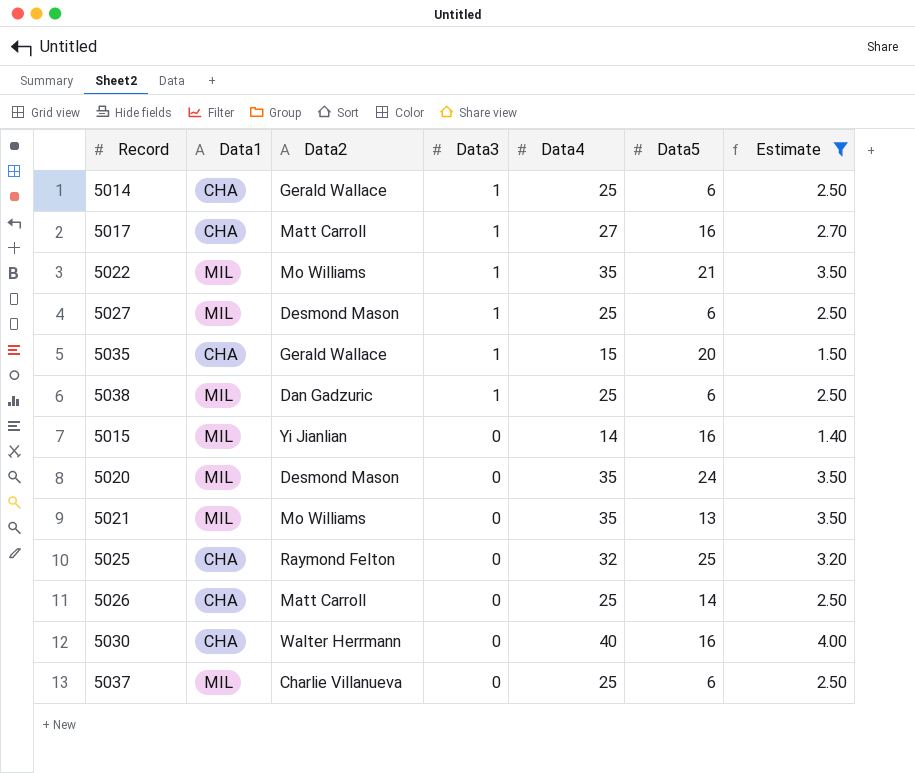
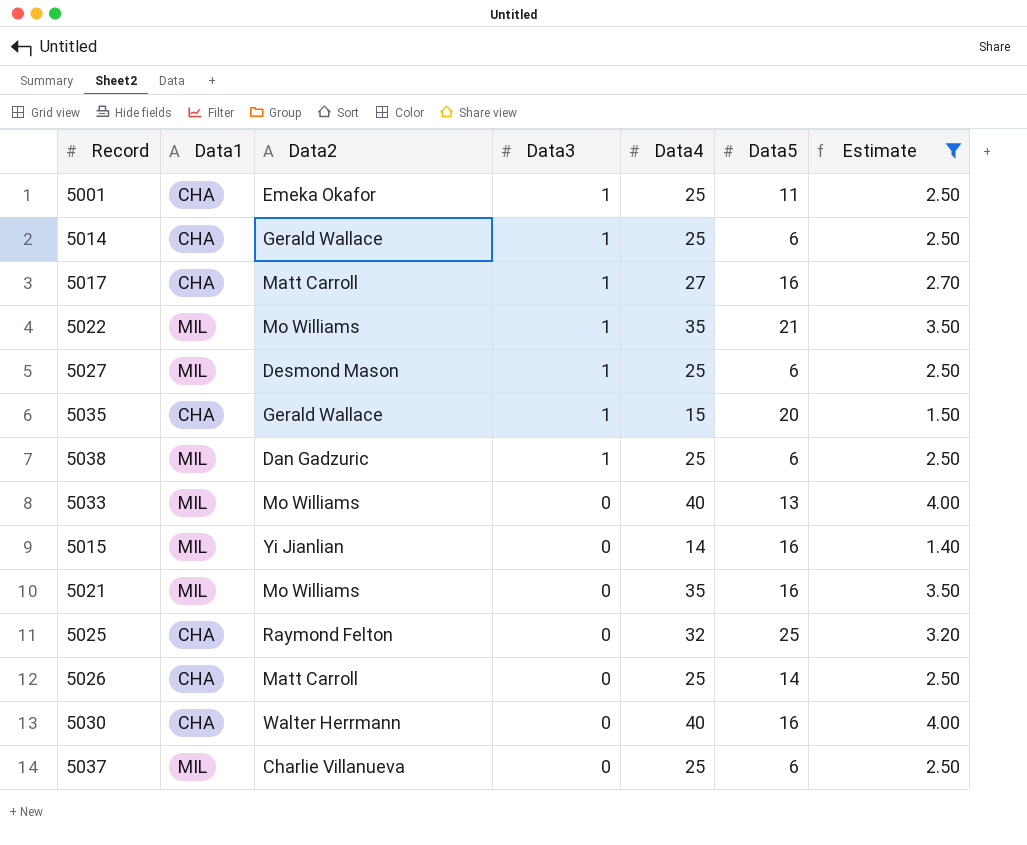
row 5020: MIL | Desmond Mason | 0 | 35 | 24 | 3.50 -> none
row 5001: none -> CHA | Emeka Okafor | 1 | 25 | 11 | 2.50
row 5033: none -> MIL | Mo Williams | 0 | 40 | 13 | 4.00
5021 | Data5: 13 -> 16

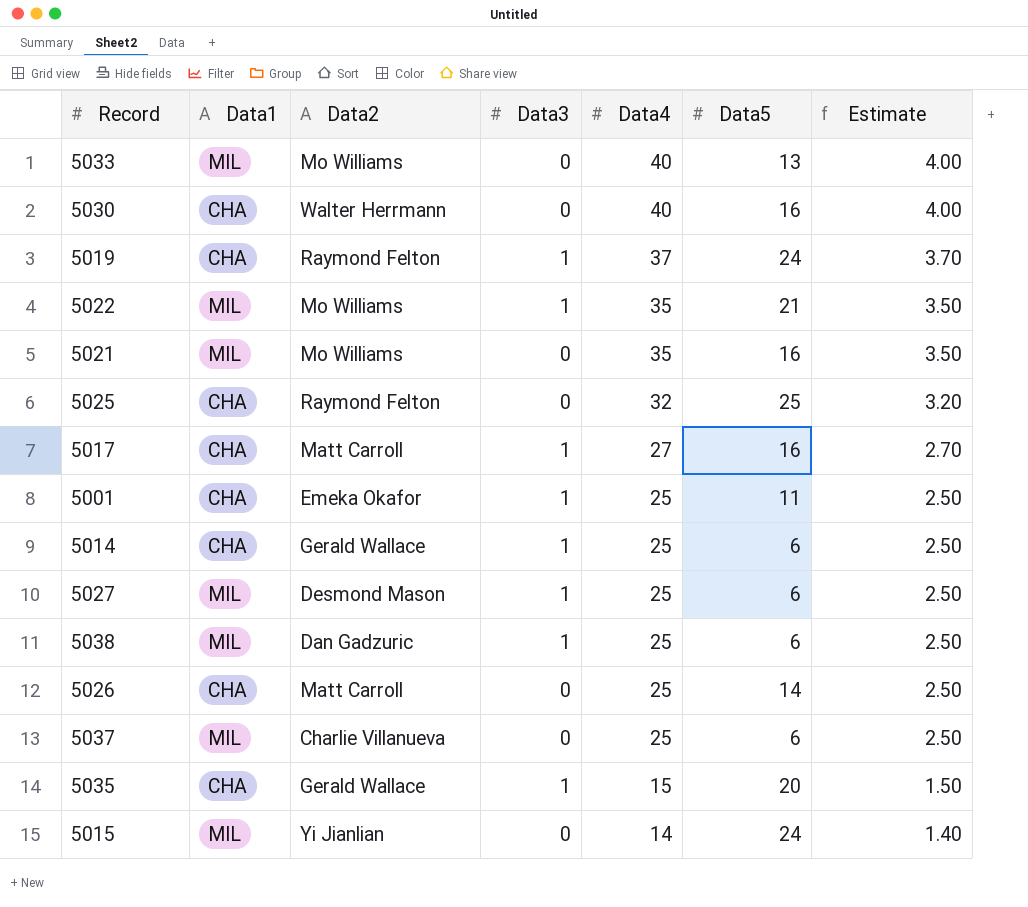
filter: Estimate != 3.70 -> none
row order: Data3 descending -> Data4 descending
5015 | Data5: 16 -> 24

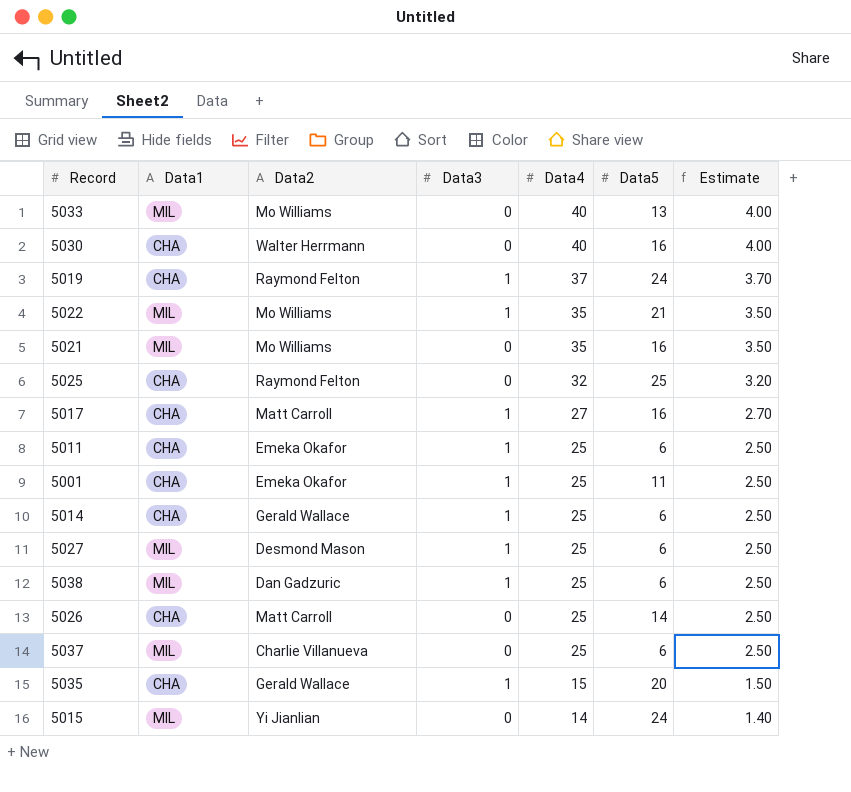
row 5011: none -> CHA | Emeka Okafor | 1 | 25 | 6 | 2.50

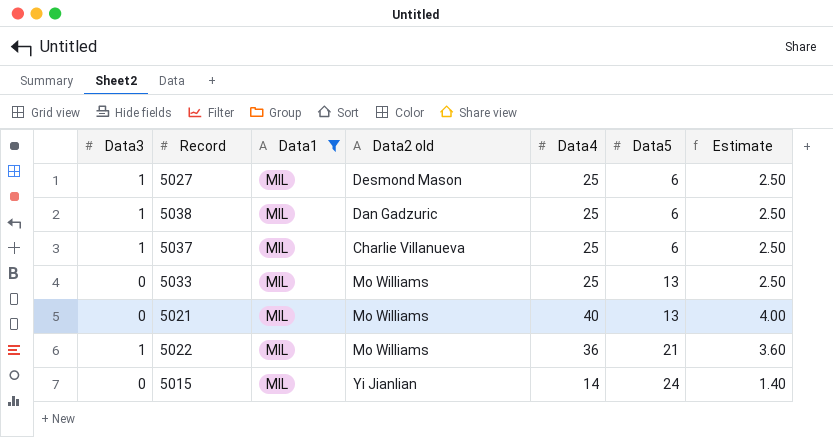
filter: none -> Data1 = MIL
row order: Data4 descending -> Data5 ascending
column Data3 | position: 4 -> 1
column name: Data2 -> Data2 old
5037 | Data3: 0 -> 1
5033 | Data4: 40 -> 25
5033 | Estimate: 4.00 -> 2.50
5021 | Data4: 35 -> 40
5021 | Data5: 16 -> 13
5021 | Estimate: 3.50 -> 4.00
5022 | Data4: 35 -> 36
5022 | Estimate: 3.50 -> 3.60

